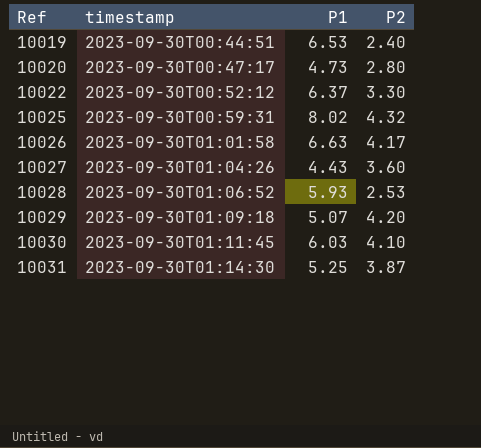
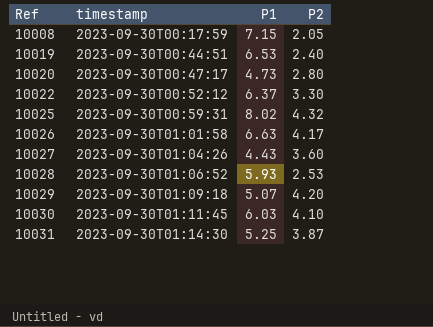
row 10008: none -> 2023-09-30T00:17:59 | 7.15 | 2.05

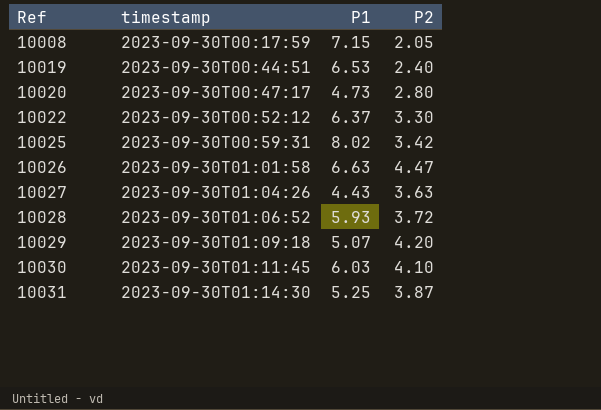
10025 | P2: 4.32 -> 3.42
10026 | P2: 4.17 -> 4.47
10027 | P2: 3.60 -> 3.63
10028 | P2: 2.53 -> 3.72

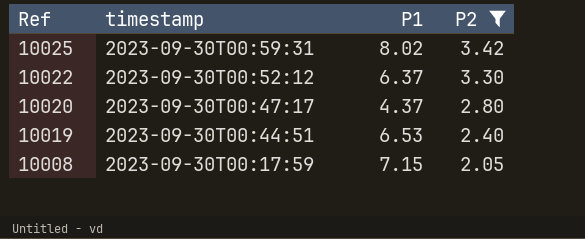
filter: none -> P2 <= 3.42
row order: Ref ascending -> Ref descending
10020 | P1: 4.73 -> 4.37

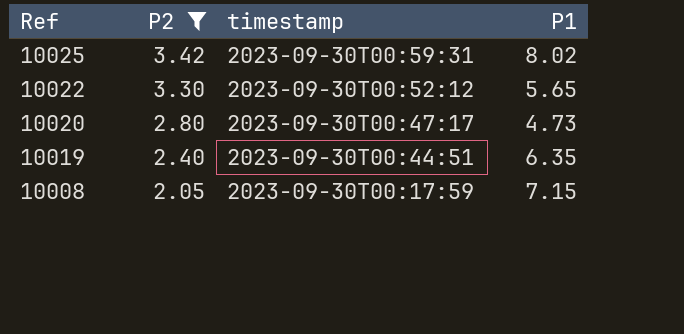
column P2 | position: 4 -> 2
10022 | P1: 6.37 -> 5.65
10020 | P1: 4.37 -> 4.73
10019 | P1: 6.53 -> 6.35

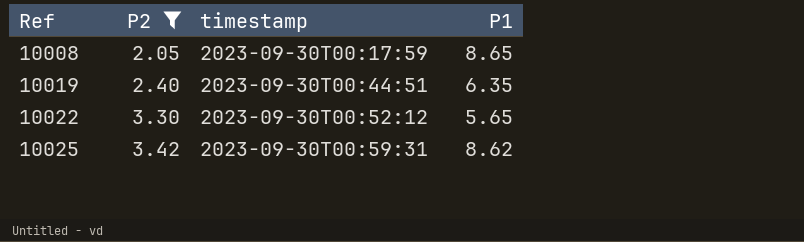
row order: Ref descending -> Ref ascending
row 10020: 2.80 | 2023-09-30T00:47:17 | 4.73 -> none
10008 | P1: 7.15 -> 8.65
10025 | P1: 8.02 -> 8.62

